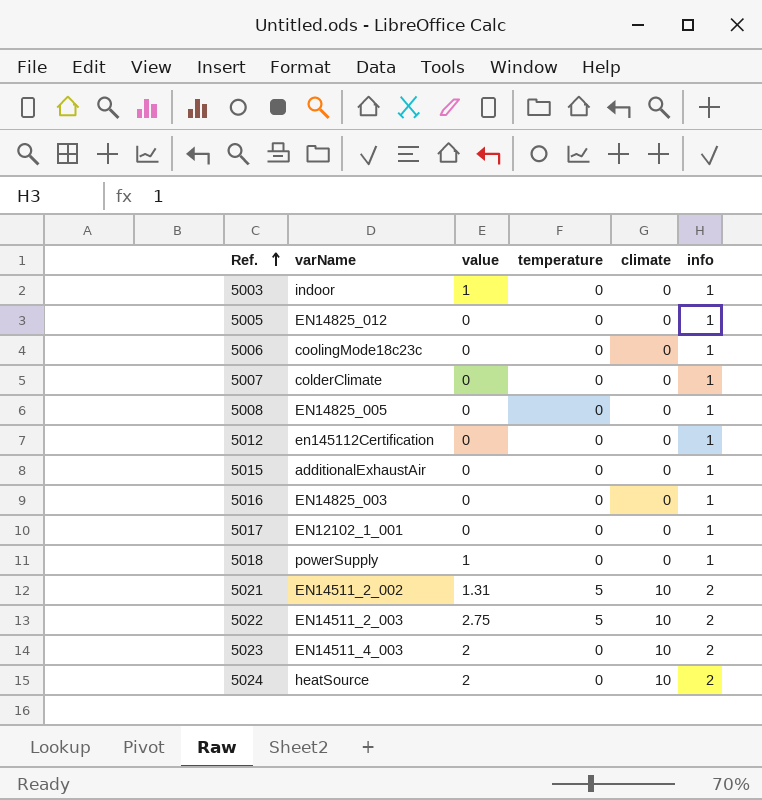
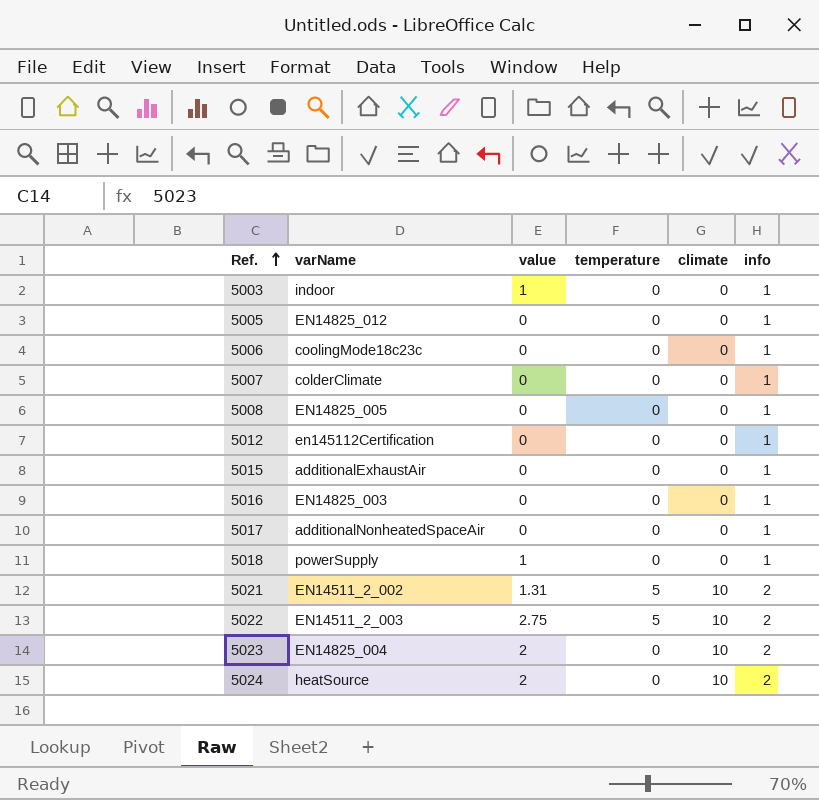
5017 | varName: EN12102_1_001 -> additionalNonheatedSpaceAir
5023 | varName: EN14511_4_003 -> EN14825_004

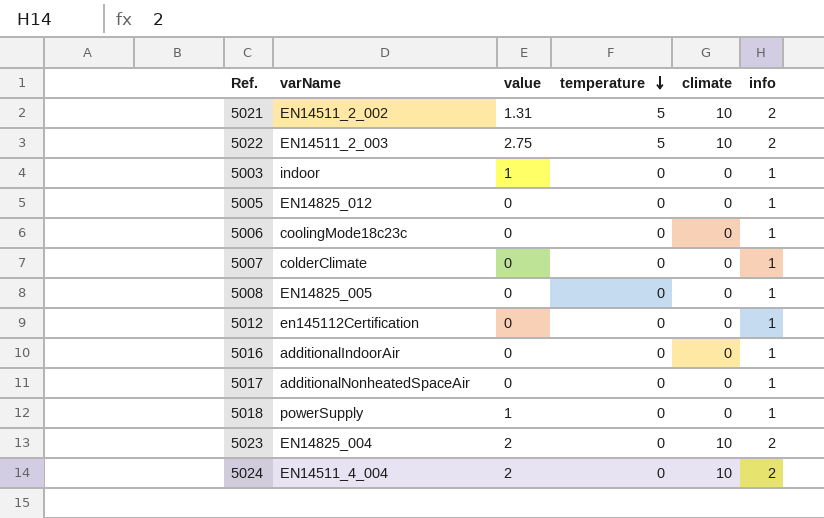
row order: Ref. ascending -> temperature descending
row 5015: additionalExhaustAir | 0 | 0 | 0 | 1 -> none
5016 | varName: EN14825_003 -> additionalIndoorAir
5024 | varName: heatSource -> EN14511_4_004

